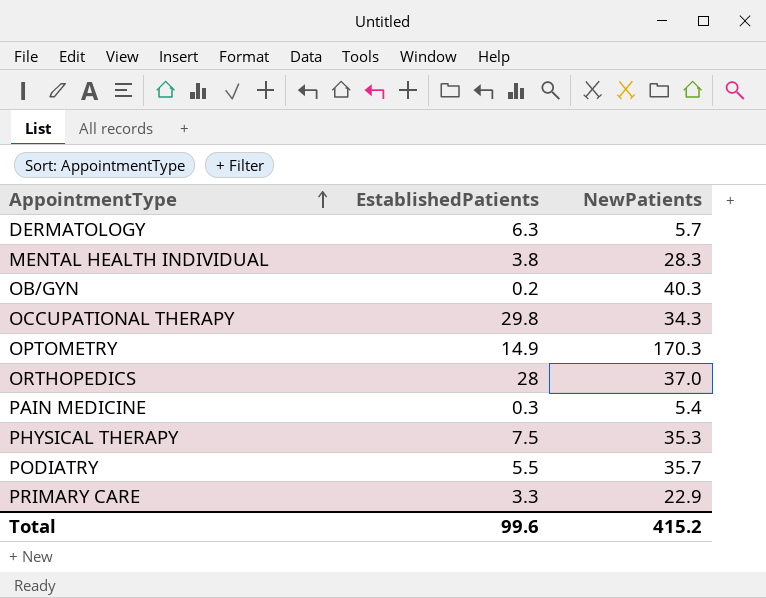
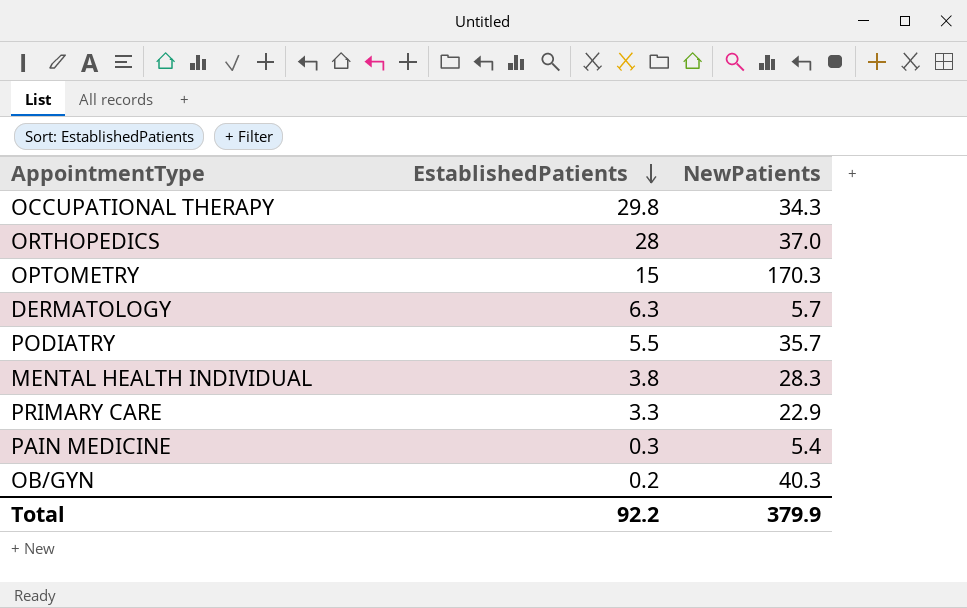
row order: AppointmentType ascending -> EstablishedPatients descending
row PHYSICAL THERAPY: 7.5 | 35.3 -> none
OPTOMETRY | EstablishedPatients: 14.9 -> 15
Total | EstablishedPatients: 99.6 -> 92.2
Total | NewPatients: 415.2 -> 379.9

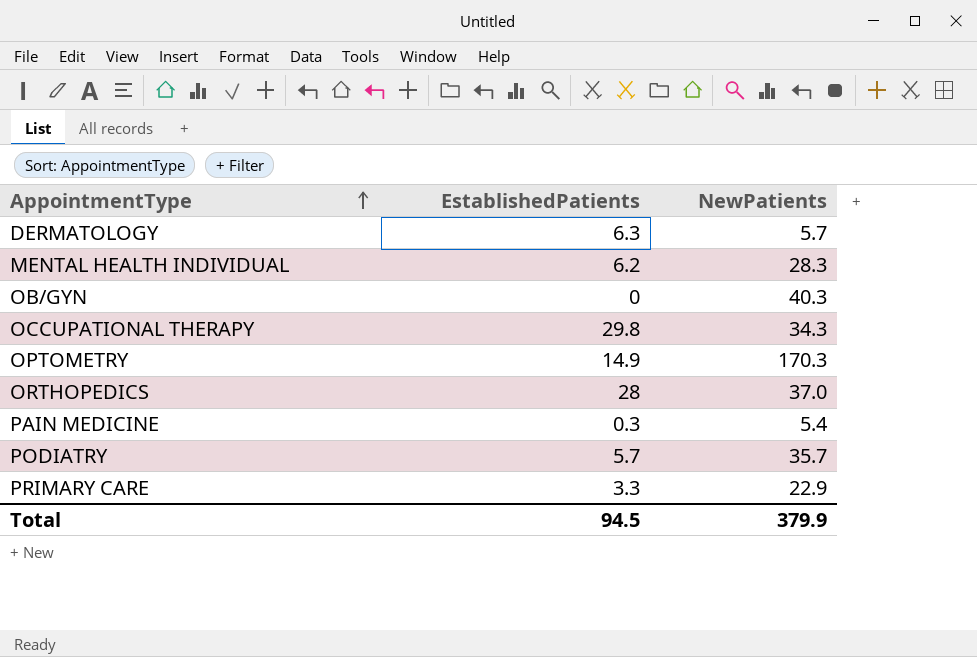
row order: EstablishedPatients descending -> AppointmentType ascending
MENTAL HEALTH INDIVIDUAL | EstablishedPatients: 3.8 -> 6.2
OB/GYN | EstablishedPatients: 0.2 -> 0
OPTOMETRY | EstablishedPatients: 15 -> 14.9
PODIATRY | EstablishedPatients: 5.5 -> 5.7
Total | EstablishedPatients: 92.2 -> 94.5

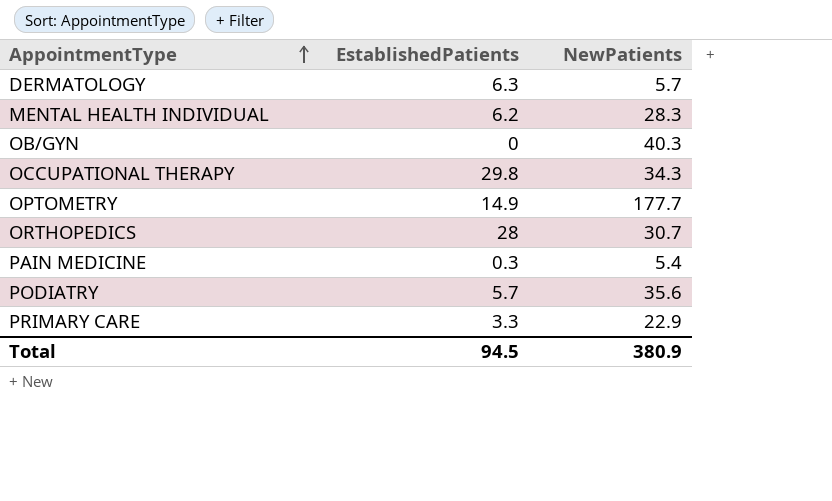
OPTOMETRY | NewPatients: 170.3 -> 177.7
ORTHOPEDICS | NewPatients: 37.0 -> 30.7
PODIATRY | NewPatients: 35.7 -> 35.6
Total | NewPatients: 379.9 -> 380.9

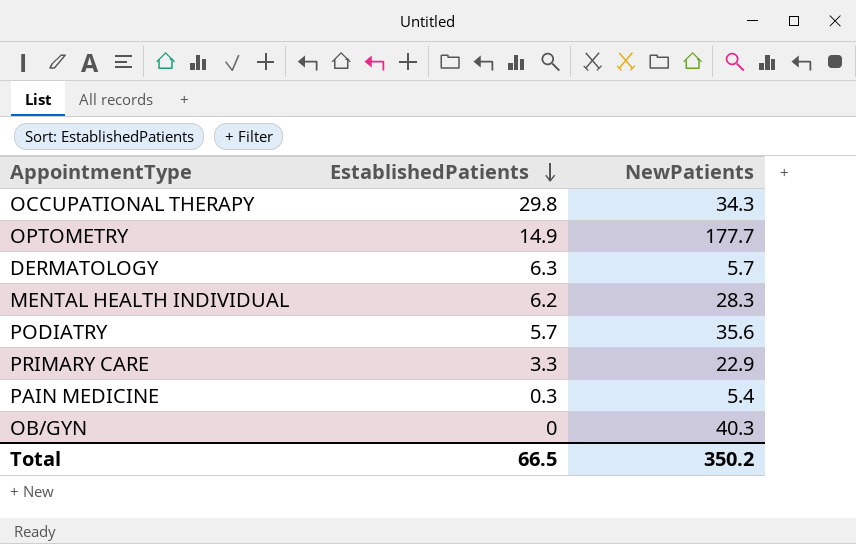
row order: AppointmentType ascending -> EstablishedPatients descending
row ORTHOPEDICS: 28 | 30.7 -> none
Total | EstablishedPatients: 94.5 -> 66.5
Total | NewPatients: 380.9 -> 350.2

